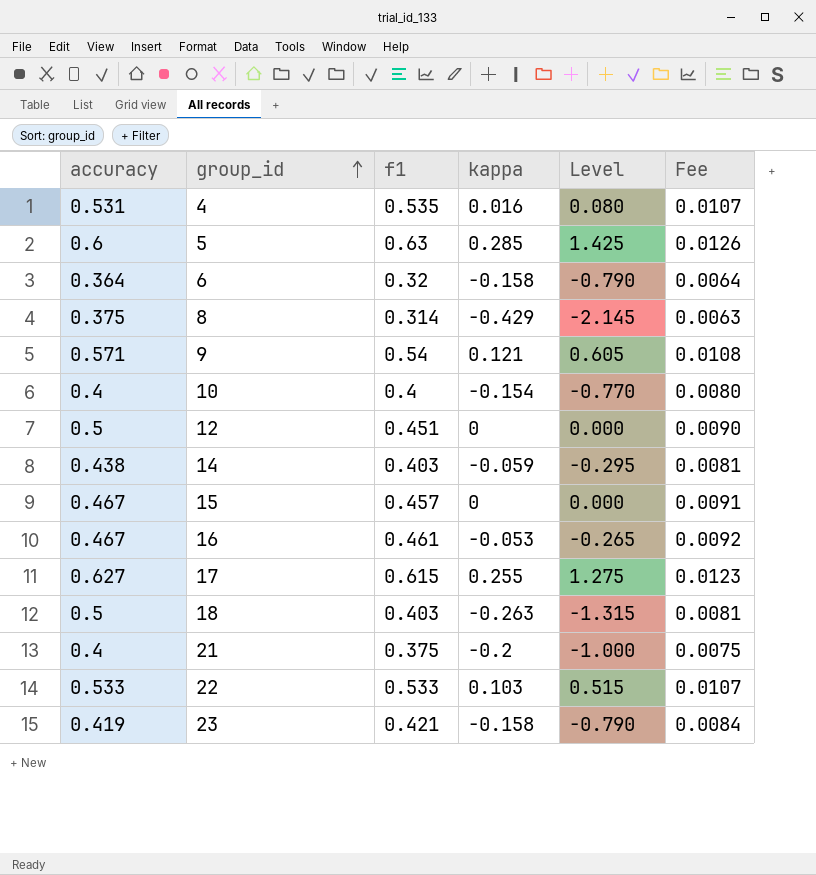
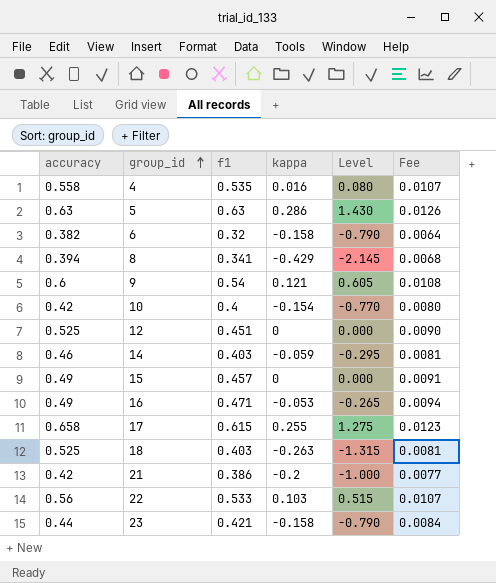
4 | accuracy: 0.531 -> 0.558
5 | accuracy: 0.6 -> 0.63
5 | kappa: 0.285 -> 0.286
5 | Level: 1.425 -> 1.430
6 | accuracy: 0.364 -> 0.382
8 | accuracy: 0.375 -> 0.394
8 | f1: 0.314 -> 0.341
8 | Fee: 0.0063 -> 0.0068
9 | accuracy: 0.571 -> 0.6
10 | accuracy: 0.4 -> 0.42
12 | accuracy: 0.5 -> 0.525
14 | accuracy: 0.438 -> 0.46
15 | accuracy: 0.467 -> 0.49
16 | accuracy: 0.467 -> 0.49
16 | f1: 0.461 -> 0.471
16 | Fee: 0.0092 -> 0.0094
17 | accuracy: 0.627 -> 0.658
18 | accuracy: 0.5 -> 0.525
21 | accuracy: 0.4 -> 0.42
21 | f1: 0.375 -> 0.386
21 | Fee: 0.0075 -> 0.0077
22 | accuracy: 0.533 -> 0.56
23 | accuracy: 0.419 -> 0.44

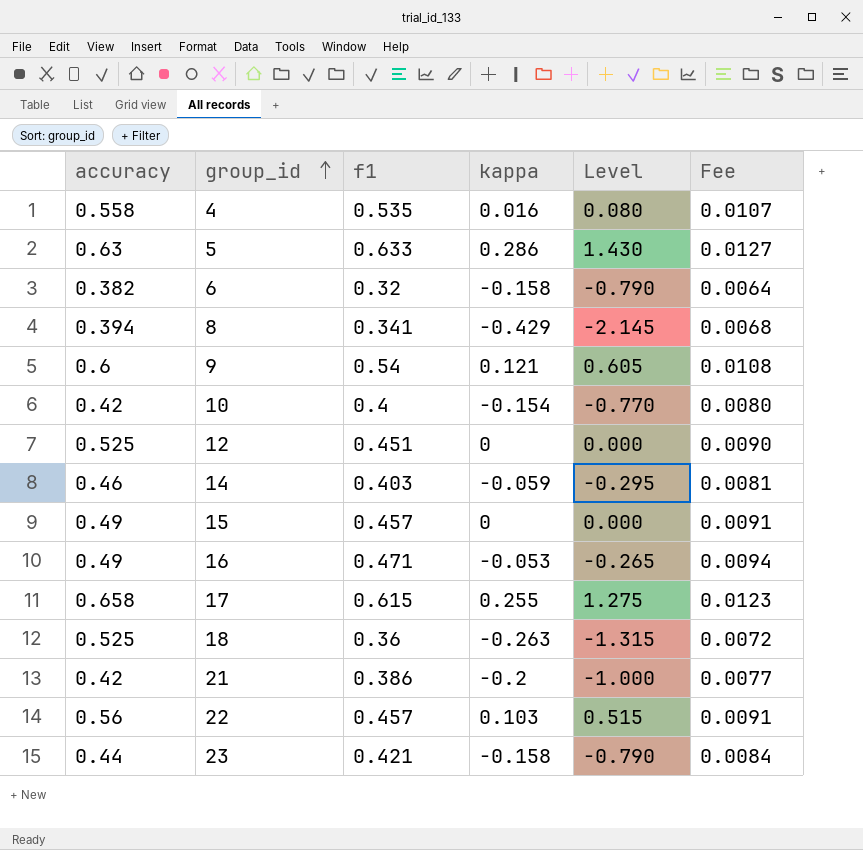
5 | f1: 0.63 -> 0.633
5 | Fee: 0.0126 -> 0.0127
18 | f1: 0.403 -> 0.36
18 | Fee: 0.0081 -> 0.0072
22 | f1: 0.533 -> 0.457
22 | Fee: 0.0107 -> 0.0091

